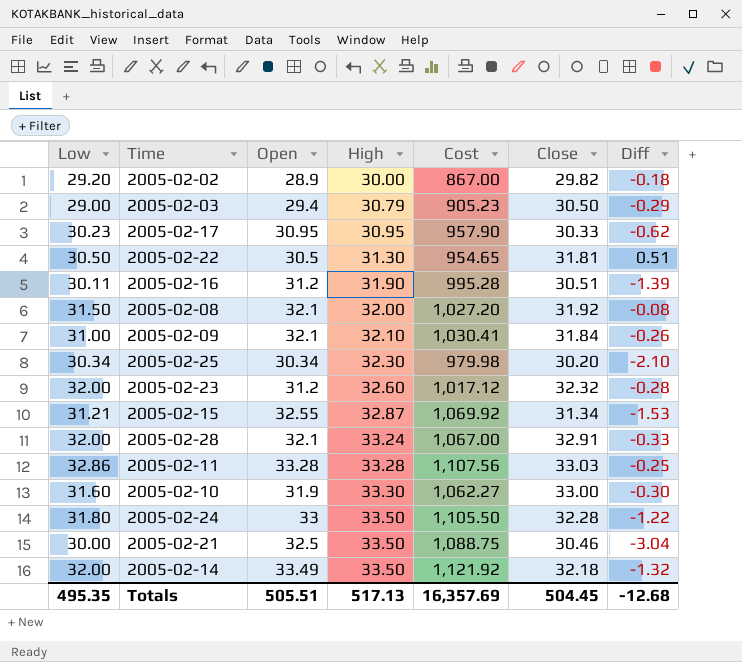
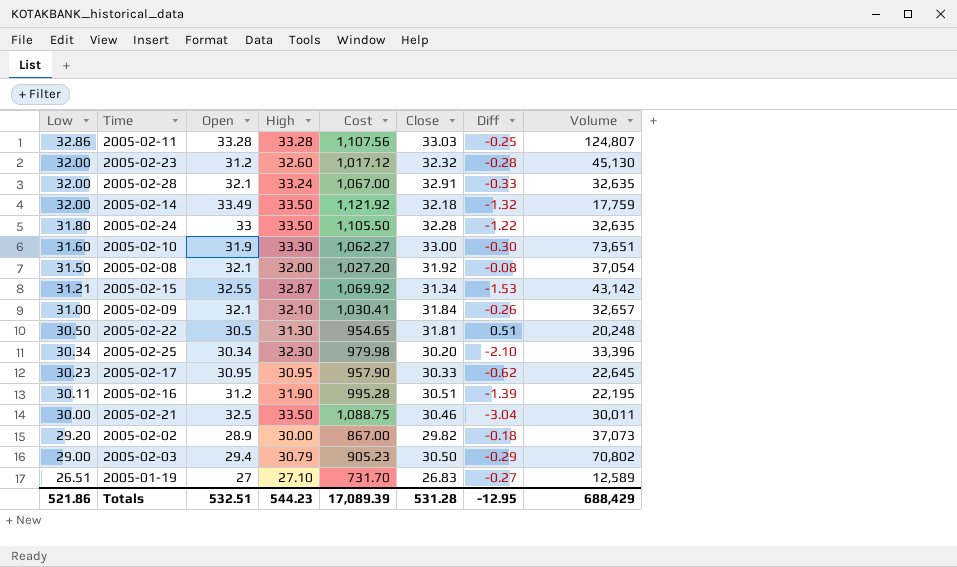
row order: High ascending -> Low descending
column Volume | position: none -> 8
row 2005-01-19: none -> 26.51 | 27 | 27.10 | 731.70 | 26.83 | -0.27 | 12,589
Totals | Low: 495.35 -> 521.86
Totals | Open: 505.51 -> 532.51
Totals | High: 517.13 -> 544.23
Totals | Cost: 16,357.69 -> 17,089.39
Totals | Close: 504.45 -> 531.28
Totals | Diff: -12.68 -> -12.95

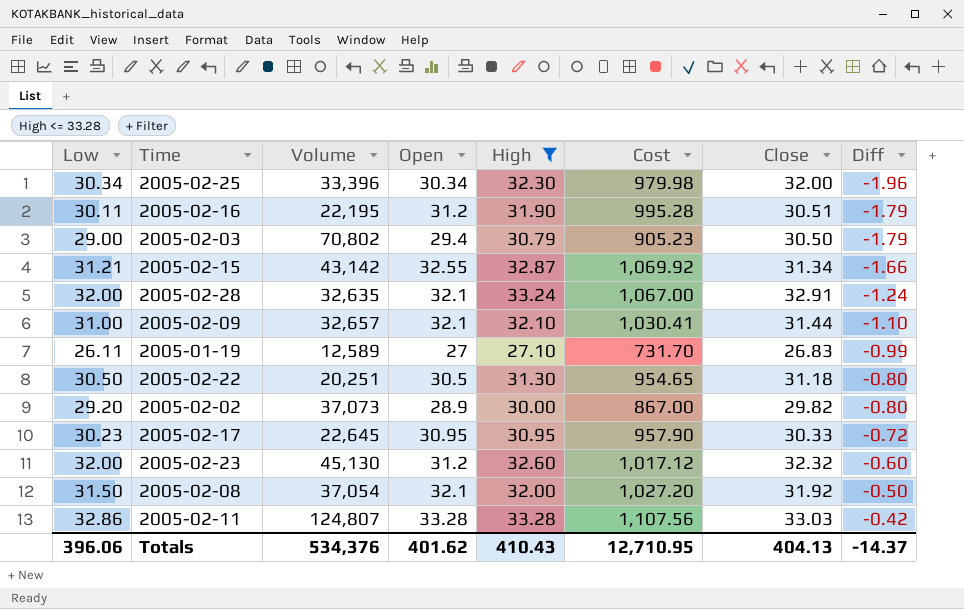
filter: none -> High <= 33.28
row order: Low descending -> Diff ascending
column Volume | position: 8 -> 3
column Diff | formula: [Close] - [High] -> [Low] - [High]
2005-02-25 | Close: 30.20 -> 32.00
2005-02-09 | Close: 31.84 -> 31.44
2005-01-19 | Low: 26.51 -> 26.11
2005-02-22 | Volume: 20,248 -> 20,251
2005-02-22 | Close: 31.81 -> 31.18
Totals | Low: 521.86 -> 396.06
Totals | Volume: 688,429 -> 534,376
Totals | Open: 532.51 -> 401.62
Totals | High: 544.23 -> 410.43
Totals | Cost: 17,089.39 -> 12,710.95
Totals | Close: 531.28 -> 404.13
Totals | Diff: -12.95 -> -14.37

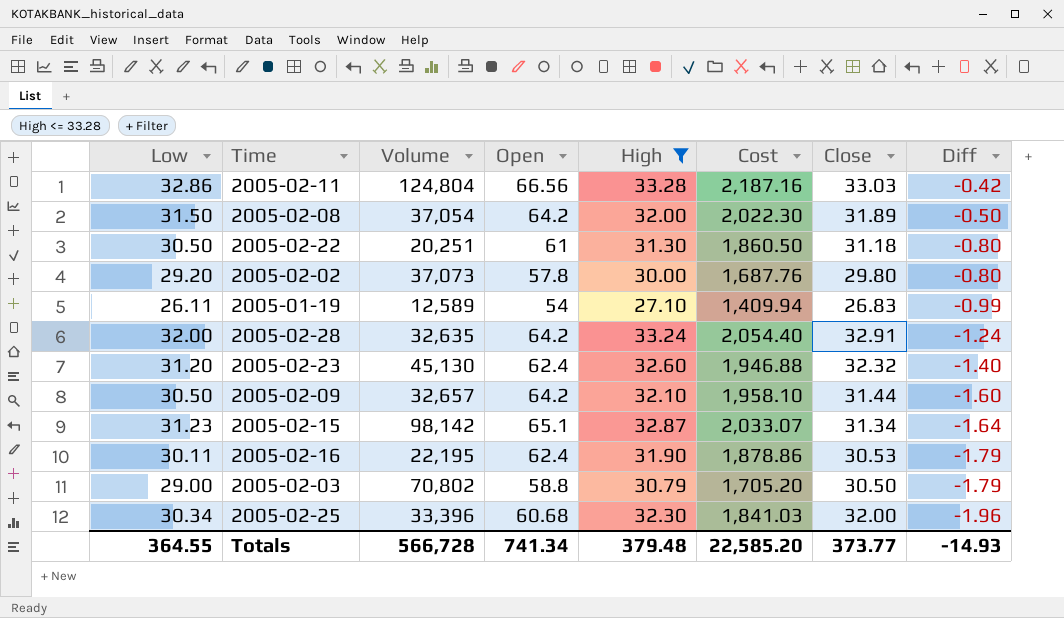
row order: Diff ascending -> Diff descending
column Cost | formula: [Open] * [High] -> [Low] * [Open]
row 2005-02-17: 30.23 | 22,645 | 30.95 | 30.95 | 957.90 | 30.33 | -0.72 -> none
2005-02-11 | Volume: 124,807 -> 124,804
2005-02-11 | Open: 33.28 -> 66.56
2005-02-08 | Open: 32.1 -> 64.2
2005-02-08 | Close: 31.92 -> 31.89
2005-02-22 | Open: 30.5 -> 61
2005-02-02 | Open: 28.9 -> 57.8
2005-02-02 | Close: 29.82 -> 29.80
2005-01-19 | Open: 27 -> 54
2005-02-28 | Open: 32.1 -> 64.2
2005-02-23 | Low: 32.00 -> 31.20
2005-02-23 | Open: 31.2 -> 62.4
2005-02-23 | Diff: -0.60 -> -1.40
2005-02-09 | Low: 31.00 -> 30.50
2005-02-09 | Open: 32.1 -> 64.2
2005-02-09 | Diff: -1.10 -> -1.60
2005-02-15 | Low: 31.21 -> 31.23
2005-02-15 | Volume: 43,142 -> 98,142
2005-02-15 | Open: 32.55 -> 65.1
2005-02-15 | Diff: -1.66 -> -1.64
2005-02-16 | Open: 31.2 -> 62.4
2005-02-16 | Close: 30.51 -> 30.53
2005-02-03 | Open: 29.4 -> 58.8
2005-02-25 | Open: 30.34 -> 60.68
Totals | Low: 396.06 -> 364.55
Totals | Volume: 534,376 -> 566,728
Totals | Open: 401.62 -> 741.34
Totals | High: 410.43 -> 379.48
Totals | Cost: 12,710.95 -> 22,585.20
Totals | Close: 404.13 -> 373.77
Totals | Diff: -14.37 -> -14.93

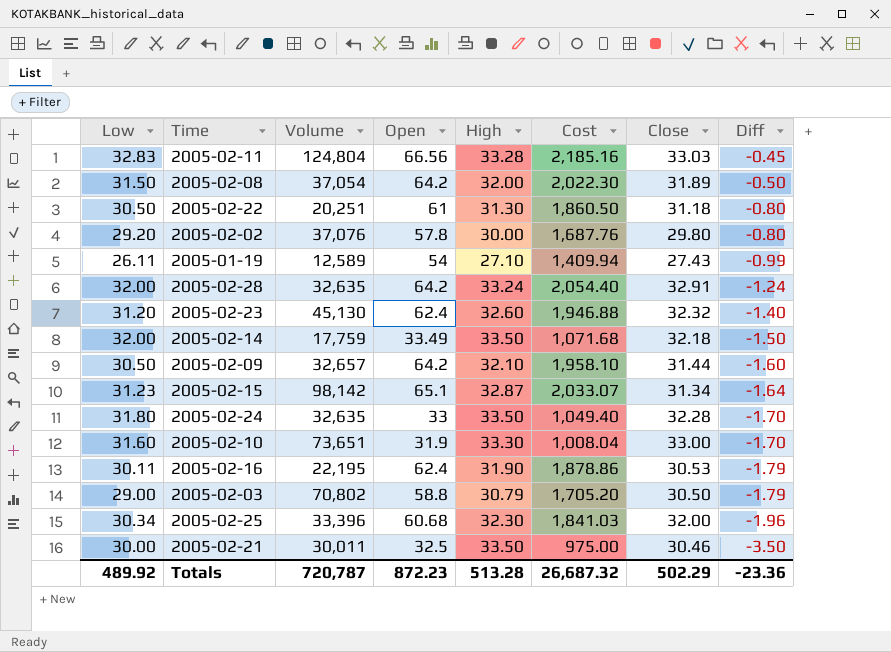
filter: High <= 33.28 -> none
2005-02-11 | Low: 32.86 -> 32.83
2005-02-11 | Cost: 2,187.16 -> 2,185.16
2005-02-11 | Diff: -0.42 -> -0.45
2005-02-02 | Volume: 37,073 -> 37,076
2005-01-19 | Close: 26.83 -> 27.43
Totals | Low: 364.55 -> 489.92
Totals | Volume: 566,728 -> 720,787
Totals | Open: 741.34 -> 872.23
Totals | High: 379.48 -> 513.28
Totals | Cost: 22,585.20 -> 26,687.32
Totals | Close: 373.77 -> 502.29
Totals | Diff: -14.93 -> -23.36

